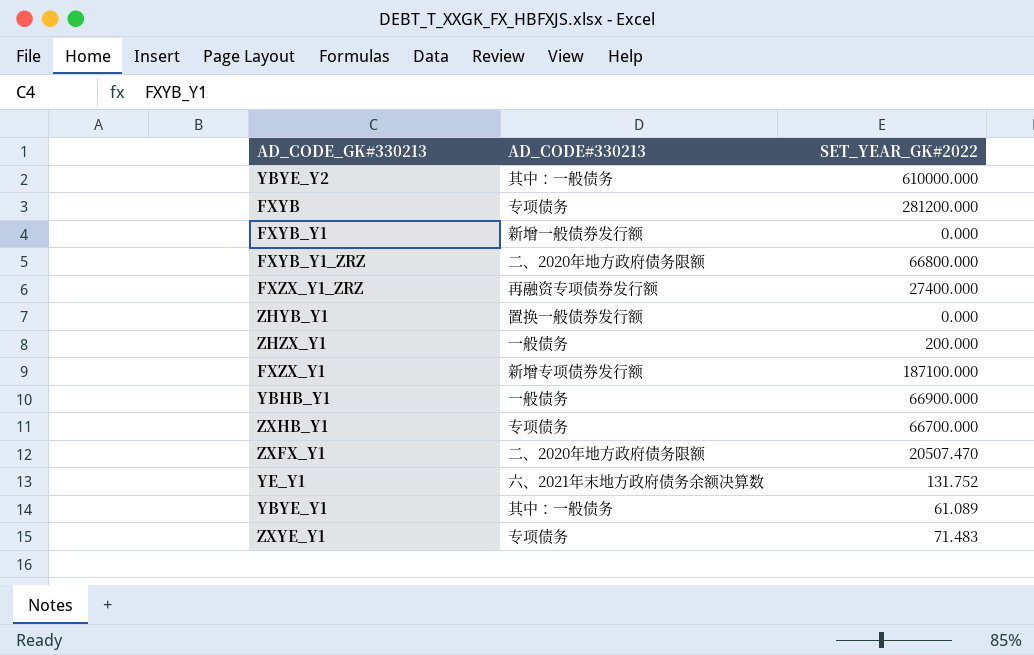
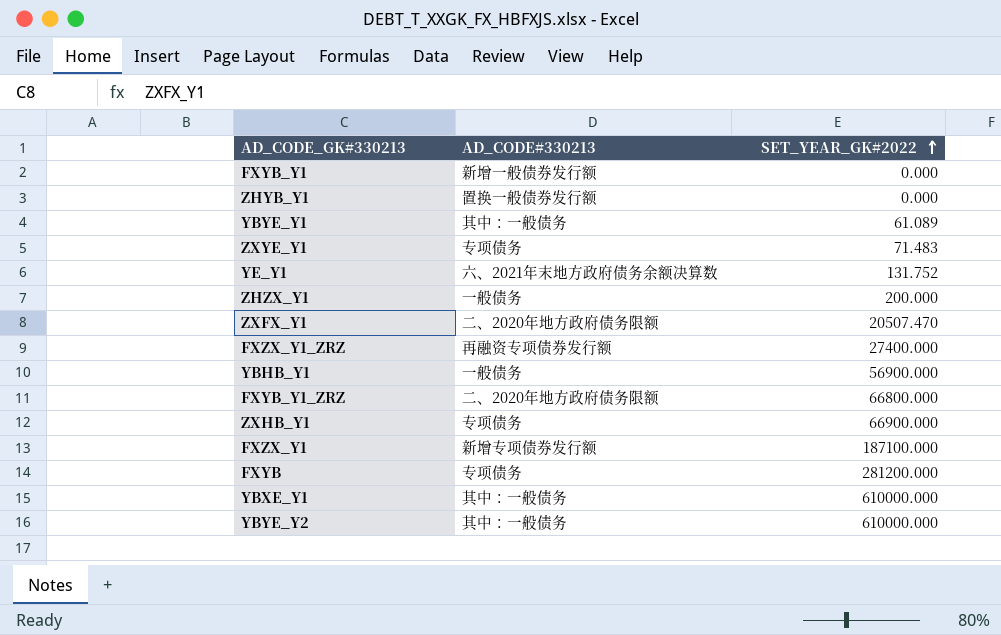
row order: none -> SET_YEAR_GK#2022 ascending
YBHB_Y1 | SET_YEAR_GK#2022: 66900.000 -> 56900.000
ZXHB_Y1 | SET_YEAR_GK#2022: 66700.000 -> 66900.000
row YBXE_Y1: none -> 其中：一般债务 | 610000.000

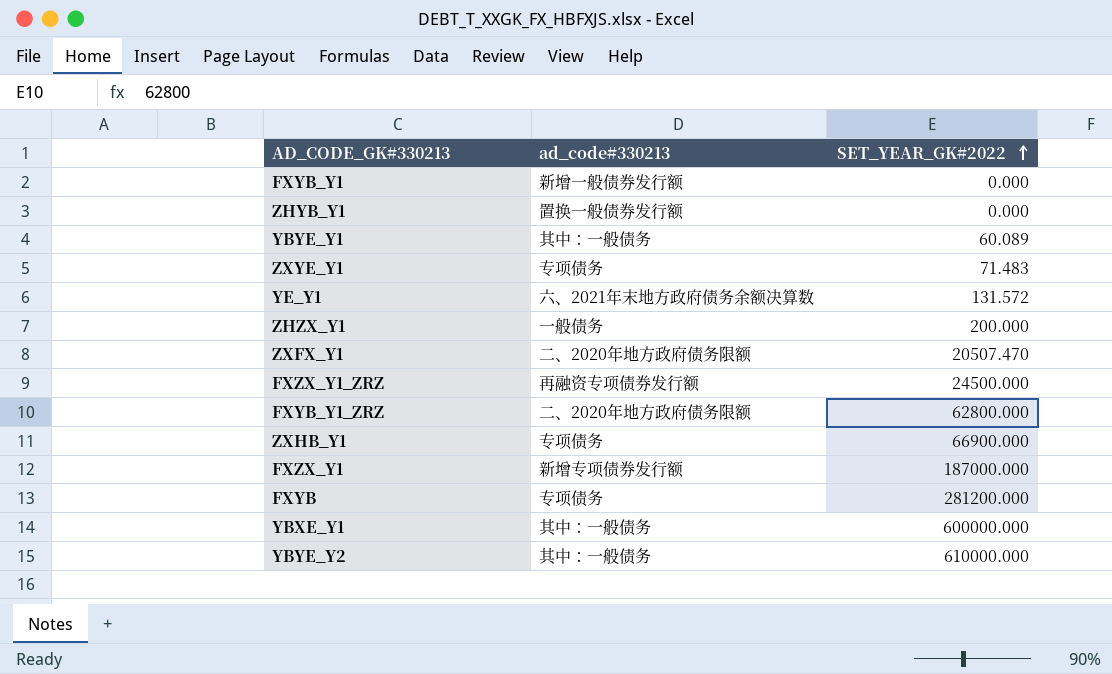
column name: AD_CODE#330213 -> ad_code#330213
row YBHB_Y1: 一般债务 | 56900.000 -> none
YBYE_Y1 | SET_YEAR_GK#2022: 61.089 -> 60.089
YE_Y1 | SET_YEAR_GK#2022: 131.752 -> 131.572
FXZX_Y1_ZRZ | SET_YEAR_GK#2022: 27400.000 -> 24500.000
FXYB_Y1_ZRZ | SET_YEAR_GK#2022: 66800.000 -> 62800.000
FXZX_Y1 | SET_YEAR_GK#2022: 187100.000 -> 187000.000
YBXE_Y1 | SET_YEAR_GK#2022: 610000.000 -> 600000.000

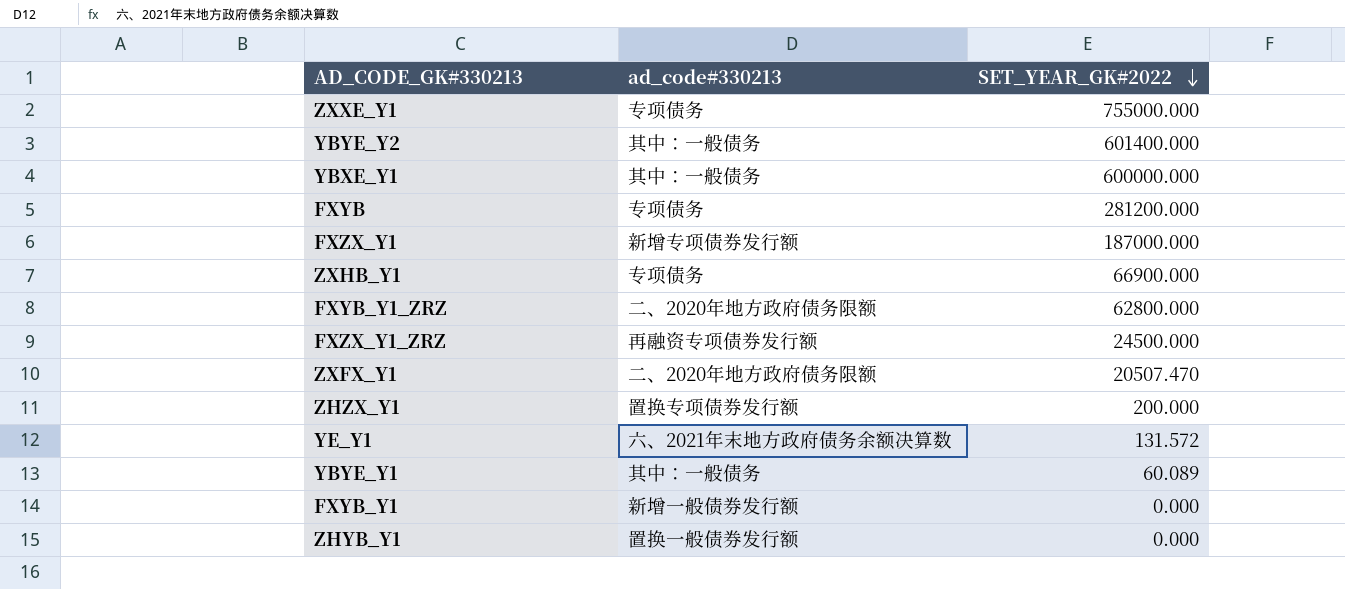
row order: SET_YEAR_GK#2022 ascending -> SET_YEAR_GK#2022 descending
row ZXYE_Y1: 专项债务 | 71.483 -> none
row ZXXE_Y1: none -> 专项债务 | 755000.000
YBYE_Y2 | SET_YEAR_GK#2022: 610000.000 -> 601400.000
ZHZX_Y1 | ad_code#330213: 一般债务 -> 置换专项债券发行额

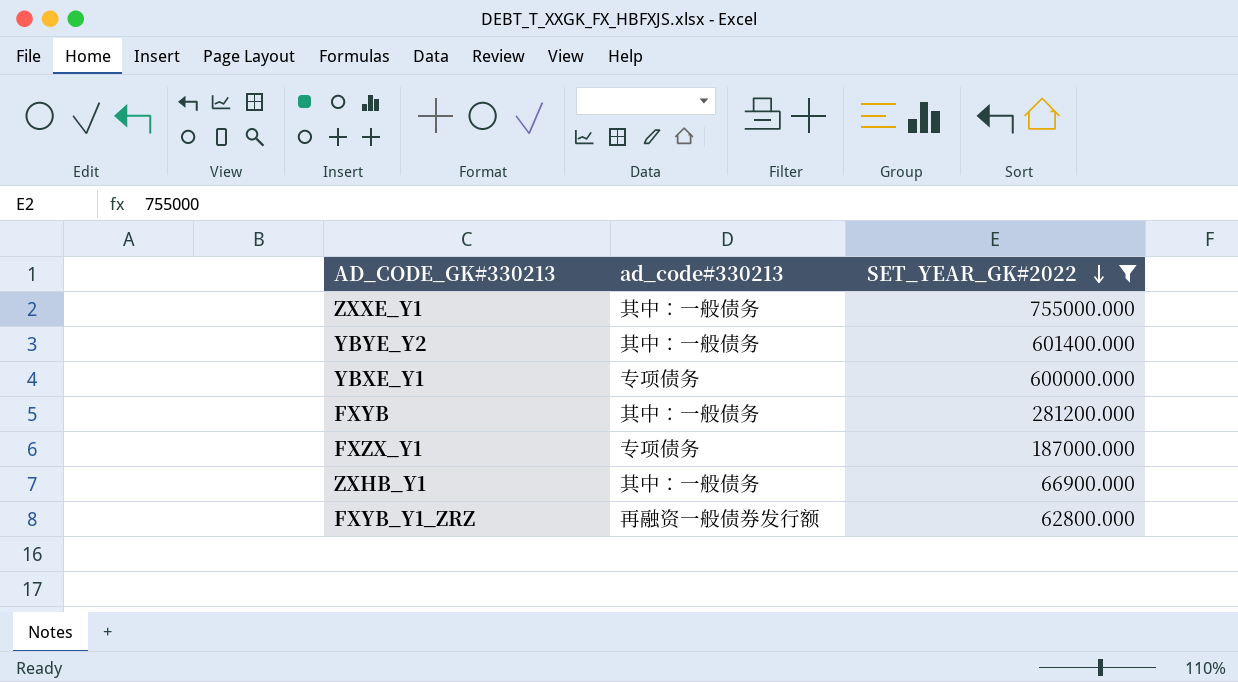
filter: none -> SET_YEAR_GK#2022 >= 62800.000
ZXXE_Y1 | ad_code#330213: 专项债务 -> 其中：一般债务
YBXE_Y1 | ad_code#330213: 其中：一般债务 -> 专项债务
FXYB | ad_code#330213: 专项债务 -> 其中：一般债务
FXZX_Y1 | ad_code#330213: 新增专项债券发行额 -> 专项债务
ZXHB_Y1 | ad_code#330213: 专项债务 -> 其中：一般债务
FXYB_Y1_ZRZ | ad_code#330213: 二、2020年地方政府债务限额 -> 再融资一般债券发行额

